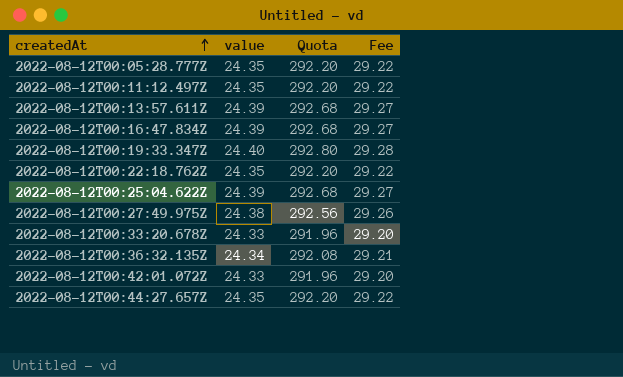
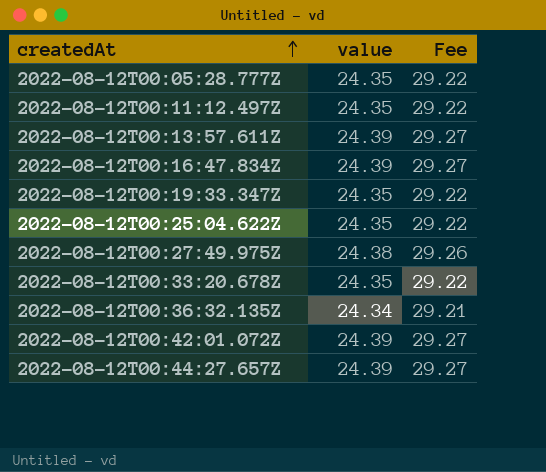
column Quota | formula: [value] * 12 -> none
row 2022-08-12T00:22:18.762Z: 24.35 | 292.20 | 29.22 -> none
2022-08-12T00:19:33.347Z | value: 24.40 -> 24.35
2022-08-12T00:19:33.347Z | Fee: 29.28 -> 29.22
2022-08-12T00:25:04.622Z | value: 24.39 -> 24.35
2022-08-12T00:25:04.622Z | Fee: 29.27 -> 29.22
2022-08-12T00:33:20.678Z | value: 24.33 -> 24.35
2022-08-12T00:33:20.678Z | Fee: 29.20 -> 29.22
2022-08-12T00:42:01.072Z | value: 24.33 -> 24.39
2022-08-12T00:42:01.072Z | Fee: 29.20 -> 29.27
2022-08-12T00:44:27.657Z | value: 24.35 -> 24.39
2022-08-12T00:44:27.657Z | Fee: 29.22 -> 29.27

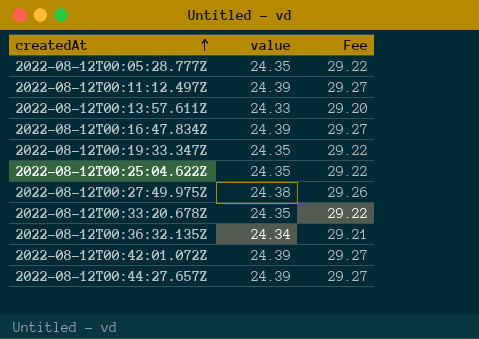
2022-08-12T00:11:12.497Z | value: 24.35 -> 24.39
2022-08-12T00:11:12.497Z | Fee: 29.22 -> 29.27
2022-08-12T00:13:57.611Z | value: 24.39 -> 24.33
2022-08-12T00:13:57.611Z | Fee: 29.27 -> 29.20

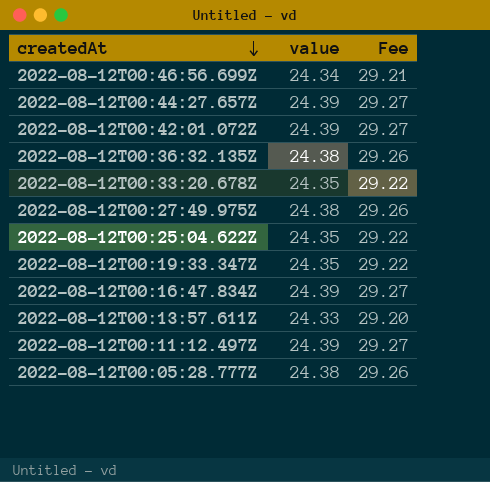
row order: createdAt ascending -> createdAt descending
row 2022-08-12T00:46:56.699Z: none -> 24.34 | 29.21
2022-08-12T00:36:32.135Z | value: 24.34 -> 24.38
2022-08-12T00:36:32.135Z | Fee: 29.21 -> 29.26
2022-08-12T00:05:28.777Z | value: 24.35 -> 24.38
2022-08-12T00:05:28.777Z | Fee: 29.22 -> 29.26

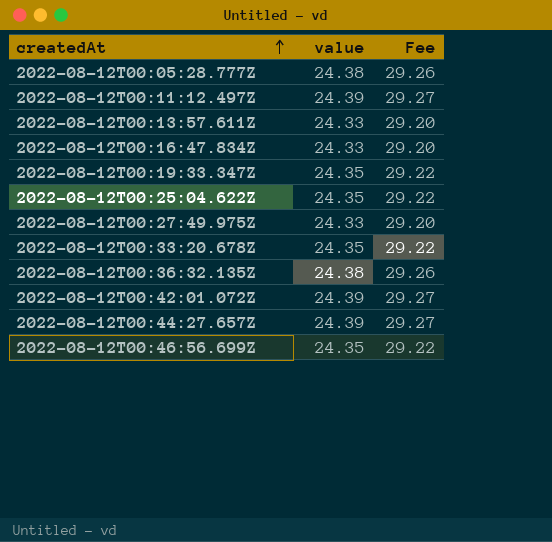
row order: createdAt descending -> createdAt ascending
2022-08-12T00:16:47.834Z | value: 24.39 -> 24.33
2022-08-12T00:16:47.834Z | Fee: 29.27 -> 29.20
2022-08-12T00:27:49.975Z | value: 24.38 -> 24.33
2022-08-12T00:27:49.975Z | Fee: 29.26 -> 29.20
2022-08-12T00:46:56.699Z | value: 24.34 -> 24.35
2022-08-12T00:46:56.699Z | Fee: 29.21 -> 29.22

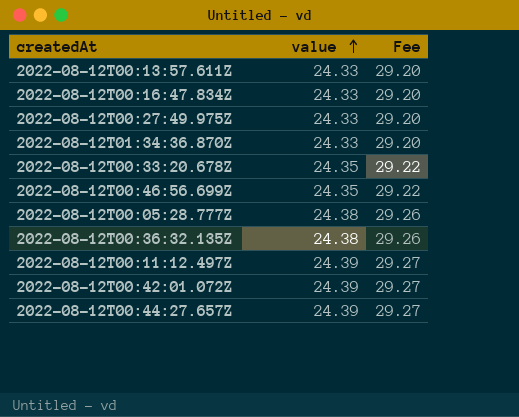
row order: createdAt ascending -> value ascending
row 2022-08-12T00:19:33.347Z: 24.35 | 29.22 -> none
row 2022-08-12T00:25:04.622Z: 24.35 | 29.22 -> none
row 2022-08-12T01:34:36.870Z: none -> 24.33 | 29.20

